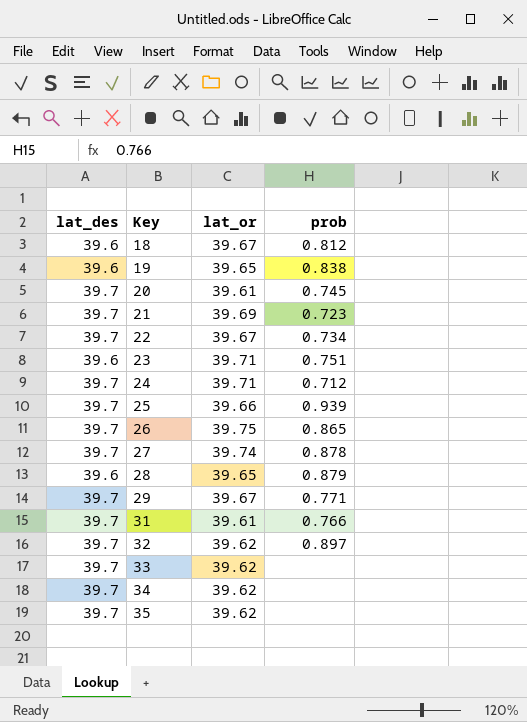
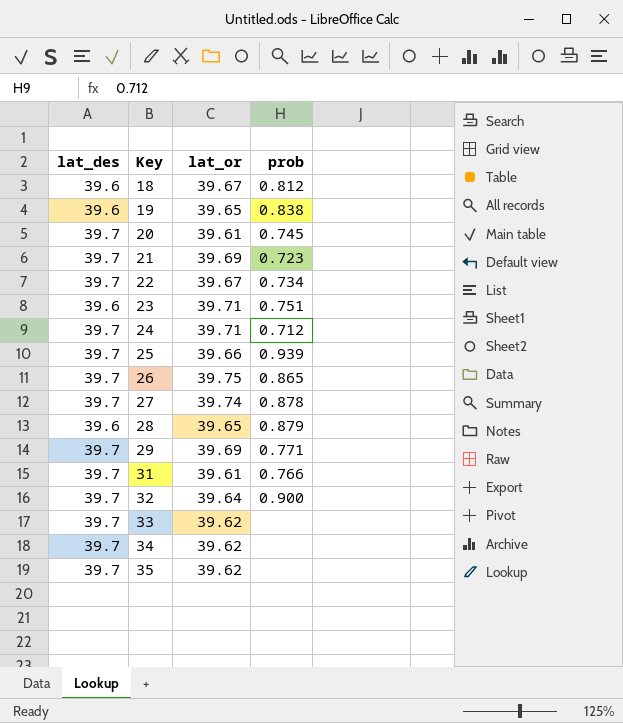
29 | lat_or: 39.67 -> 39.69
32 | lat_or: 39.62 -> 39.64
32 | prob: 0.897 -> 0.900

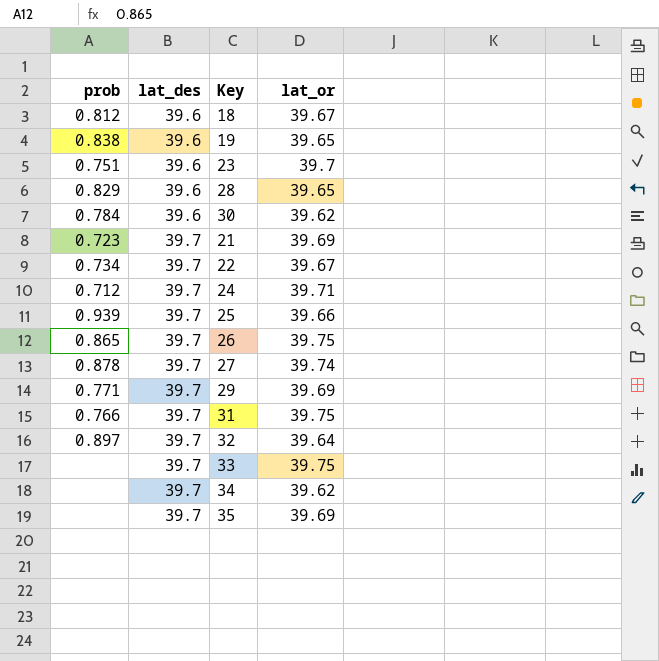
row order: Key ascending -> lat_des ascending
column prob | position: 4 -> 1
row 20: 39.7 | 39.61 | 0.745 -> none
23 | lat_or: 39.71 -> 39.7
28 | prob: 0.879 -> 0.829
row 30: none -> 0.784 | 39.6 | 39.62
31 | lat_or: 39.61 -> 39.75
32 | prob: 0.900 -> 0.897
33 | lat_or: 39.62 -> 39.75
35 | lat_or: 39.62 -> 39.69

